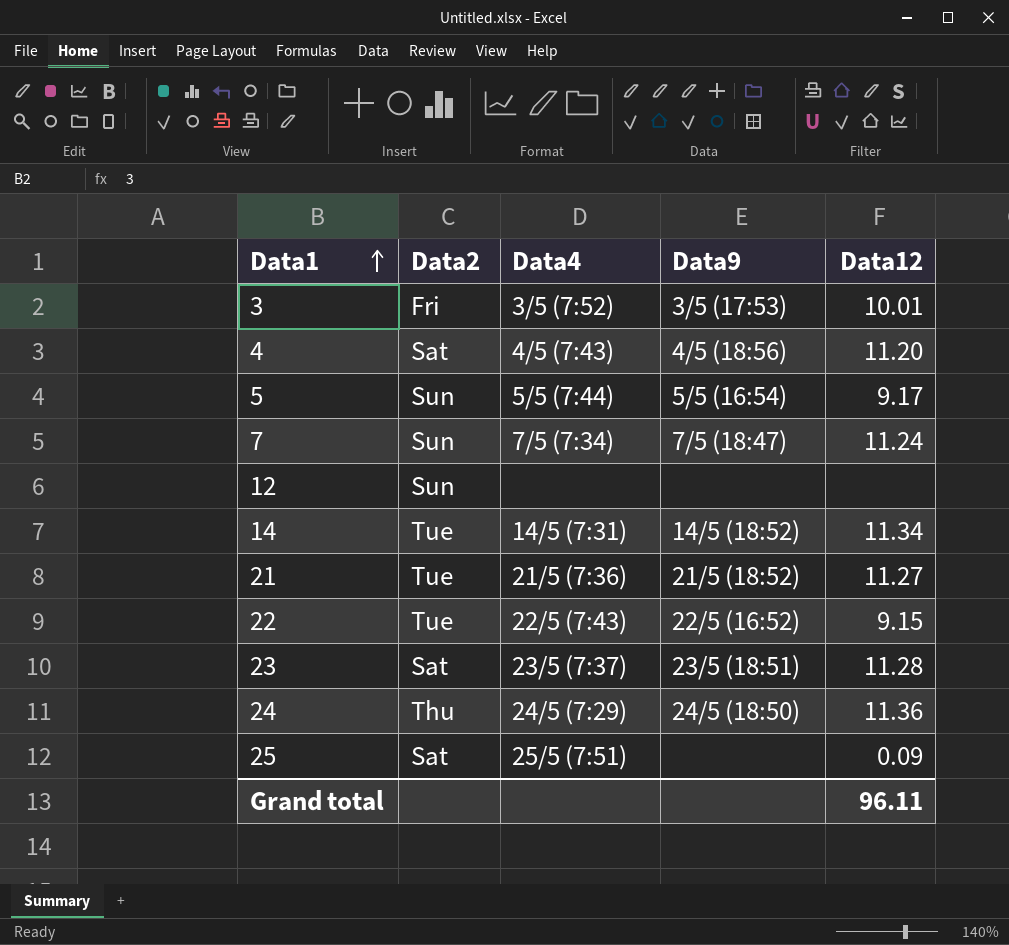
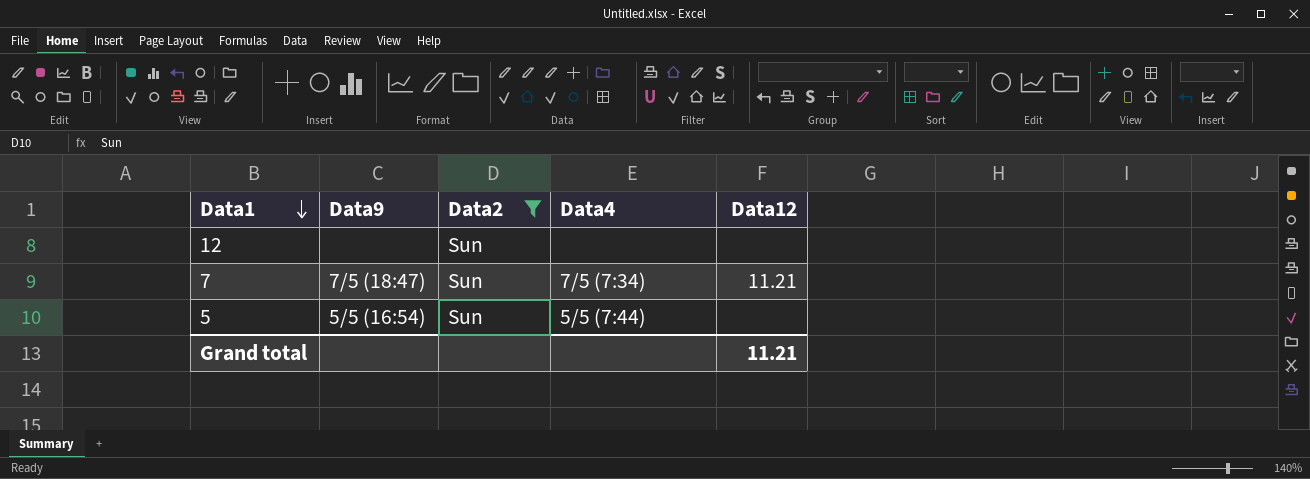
filter: none -> Data2 = Sun
row order: Data1 ascending -> Data1 descending
column Data9 | position: 4 -> 2
7 | Data12: 11.24 -> 11.21
5 | Data12: 9.17 -> none
Grand total | Data12: 96.11 -> 11.21

